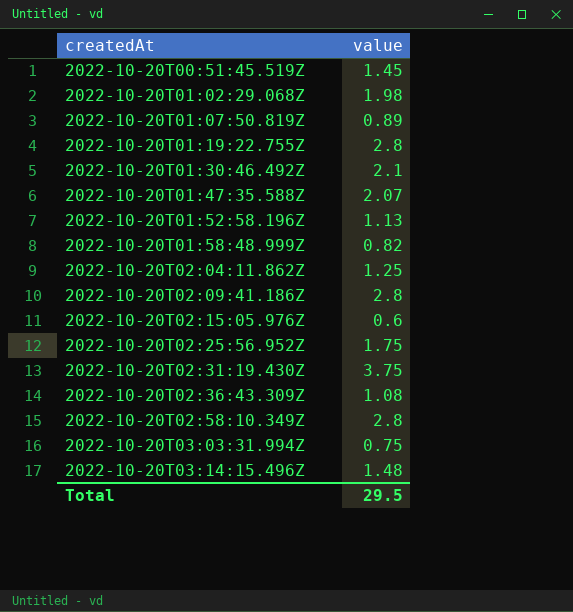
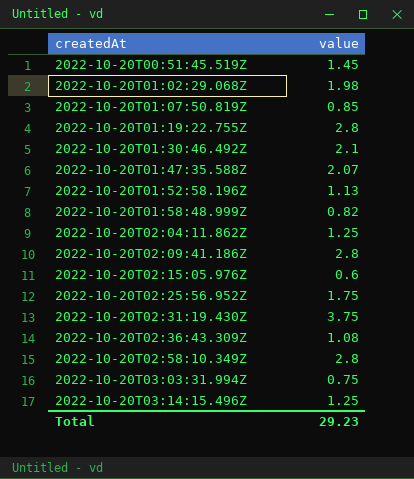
2022-10-20T01:07:50.819Z | value: 0.89 -> 0.85
2022-10-20T03:14:15.496Z | value: 1.48 -> 1.25
Total | value: 29.5 -> 29.23

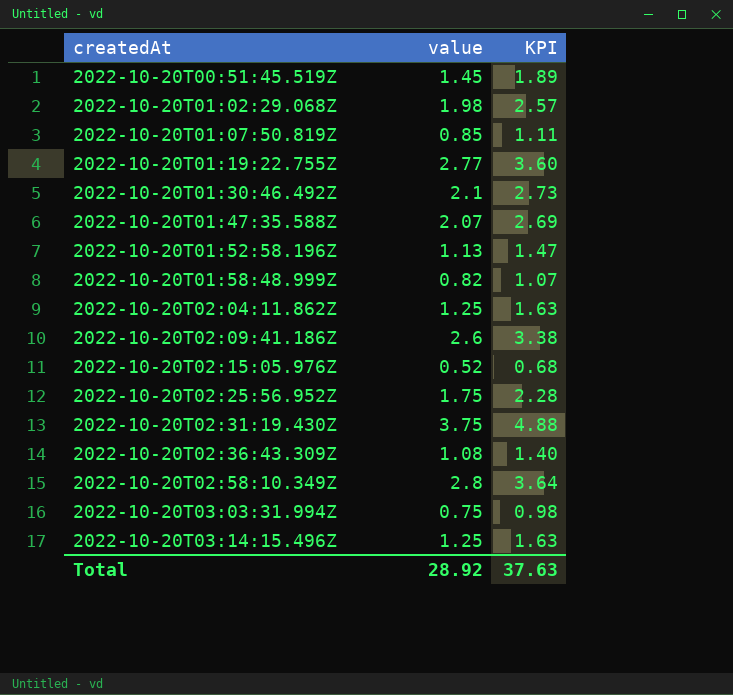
column KPI | formula: none -> [value] * 1.3
2022-10-20T01:19:22.755Z | value: 2.8 -> 2.77
2022-10-20T02:09:41.186Z | value: 2.8 -> 2.6
2022-10-20T02:15:05.976Z | value: 0.6 -> 0.52
Total | value: 29.23 -> 28.92

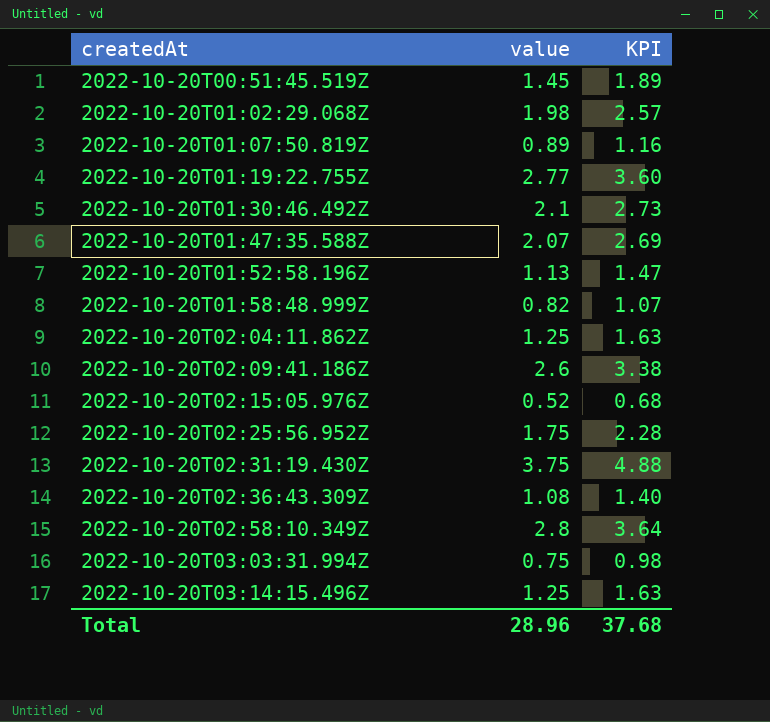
2022-10-20T01:07:50.819Z | value: 0.85 -> 0.89
2022-10-20T01:07:50.819Z | KPI: 1.11 -> 1.16
Total | value: 28.92 -> 28.96
Total | KPI: 37.63 -> 37.68

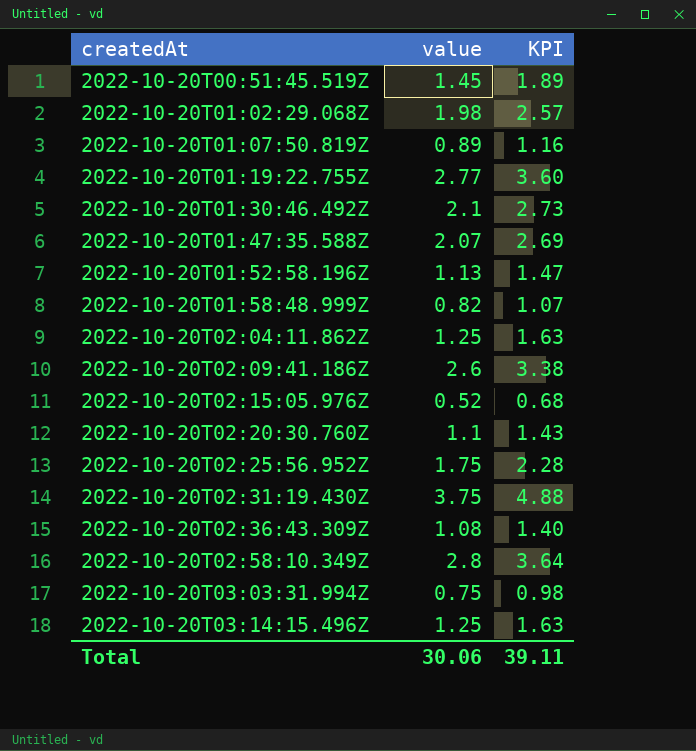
row 2022-10-20T02:20:30.760Z: none -> 1.1 | 1.43
Total | value: 28.96 -> 30.06
Total | KPI: 37.68 -> 39.11

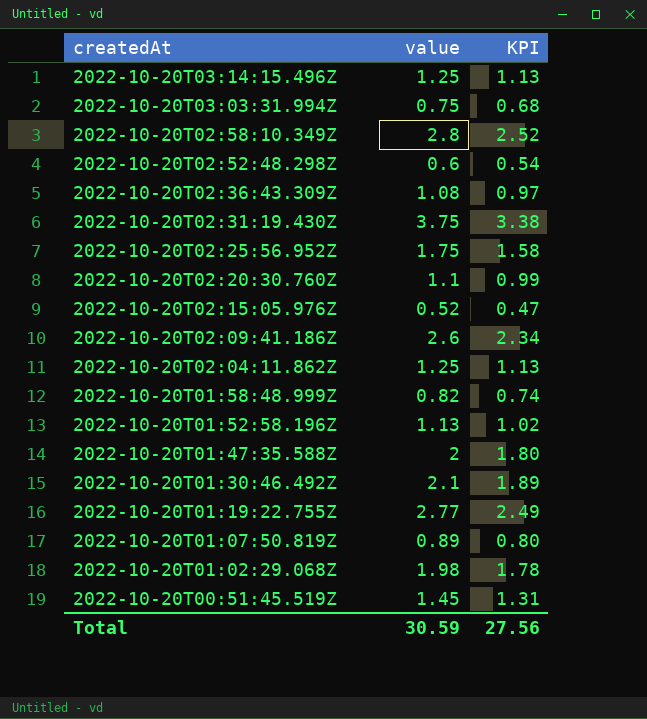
row order: createdAt ascending -> createdAt descending
column KPI | formula: [value] * 1.3 -> [value] * 0.9
row 2022-10-20T02:52:48.298Z: none -> 0.6 | 0.54
2022-10-20T01:47:35.588Z | value: 2.07 -> 2
Total | value: 30.06 -> 30.59
Total | KPI: 39.11 -> 27.56

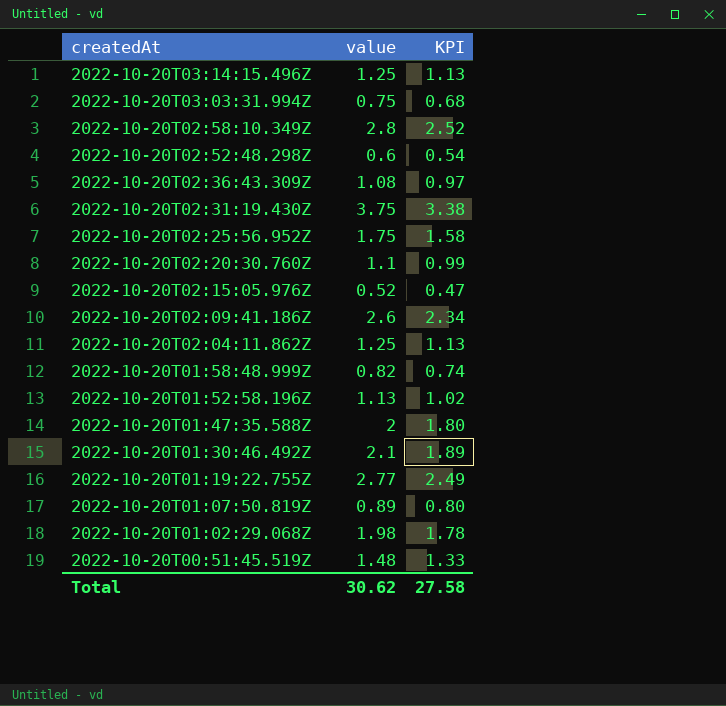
2022-10-20T00:51:45.519Z | value: 1.45 -> 1.48
2022-10-20T00:51:45.519Z | KPI: 1.31 -> 1.33
Total | value: 30.59 -> 30.62
Total | KPI: 27.56 -> 27.58

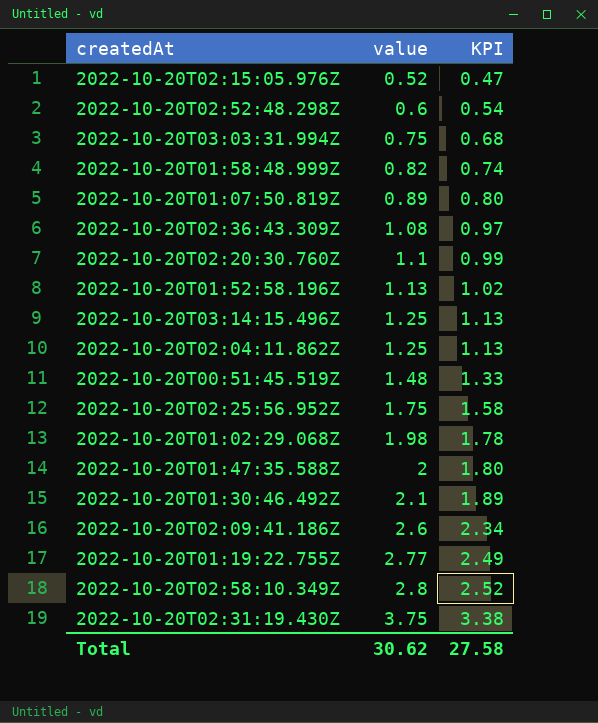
row order: createdAt descending -> value ascending

